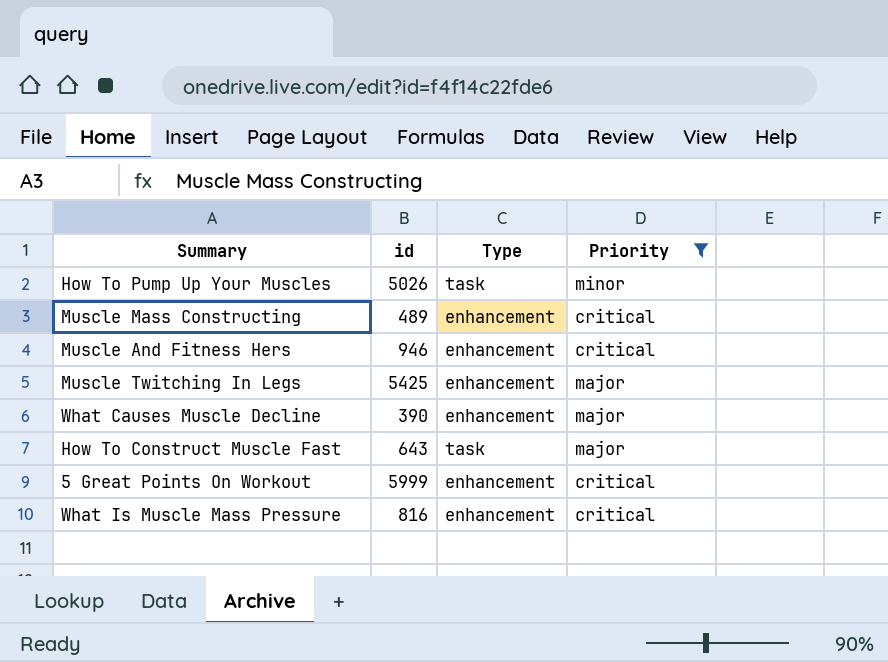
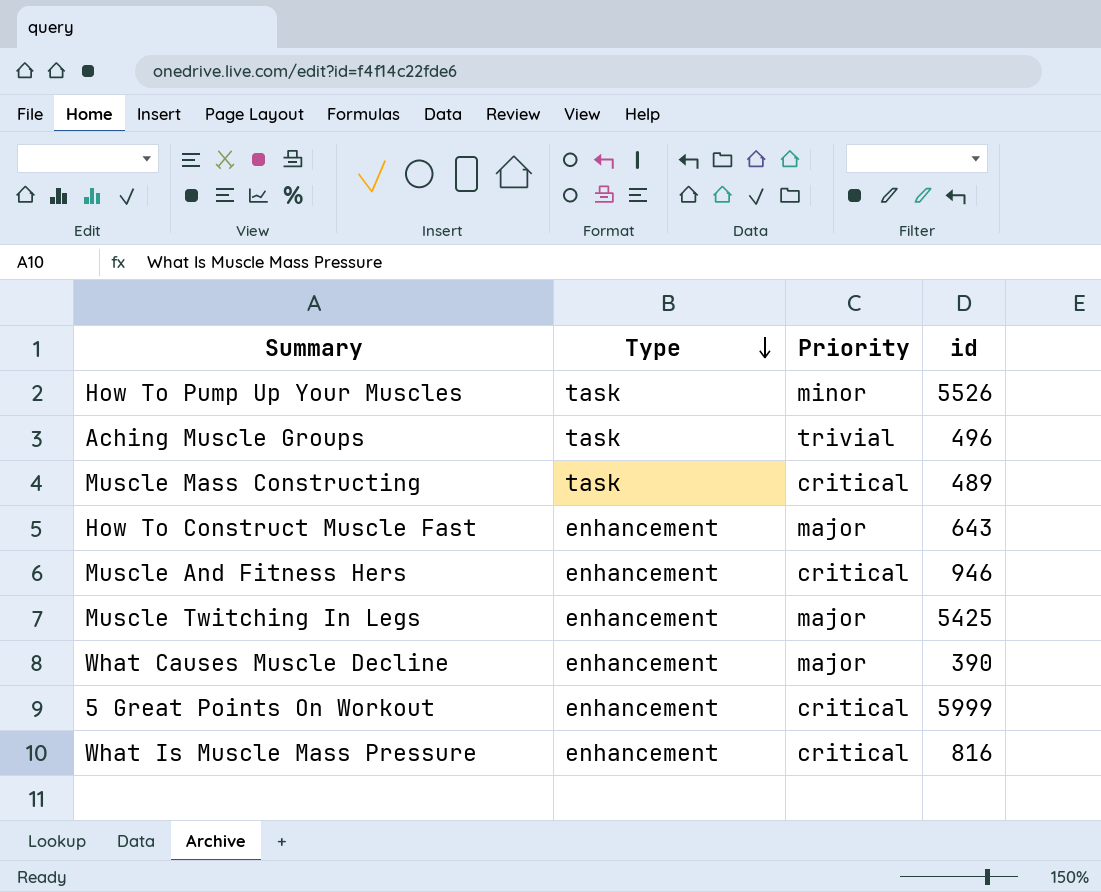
filter: Priority != trivial -> none
row order: none -> Type descending
column id | position: 2 -> 4
How To Pump Up Your Muscles | id: 5026 -> 5526
Muscle Mass Constructing | Type: enhancement -> task
How To Construct Muscle Fast | Type: task -> enhancement

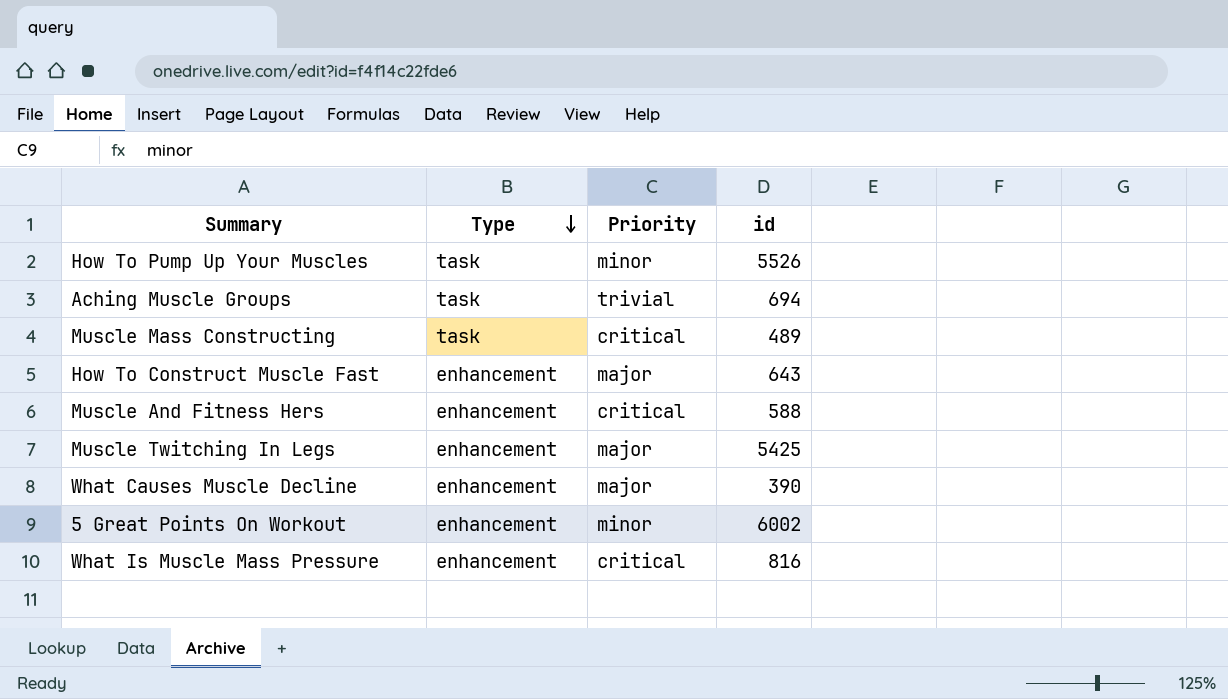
Aching Muscle Groups | id: 496 -> 694
Muscle And Fitness Hers | id: 946 -> 588
5 Great Points On Workout | Priority: critical -> minor
5 Great Points On Workout | id: 5999 -> 6002

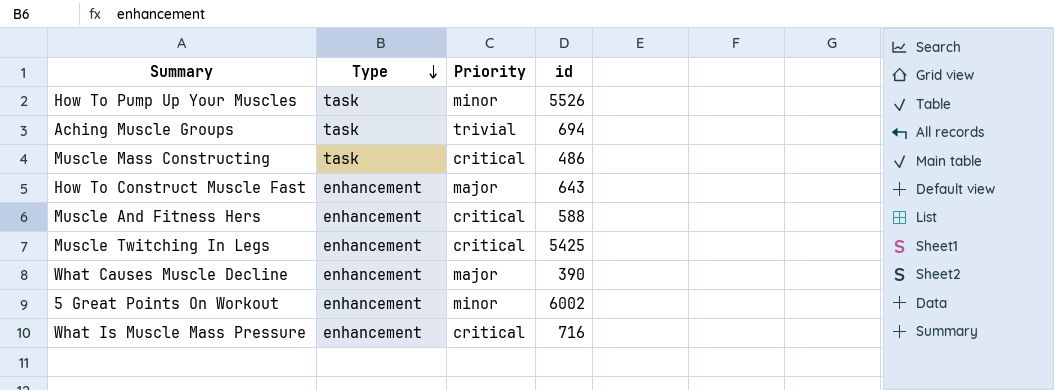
Muscle Mass Constructing | id: 489 -> 486
Muscle Twitching In Legs | Priority: major -> critical
What Is Muscle Mass Pressure | id: 816 -> 716

